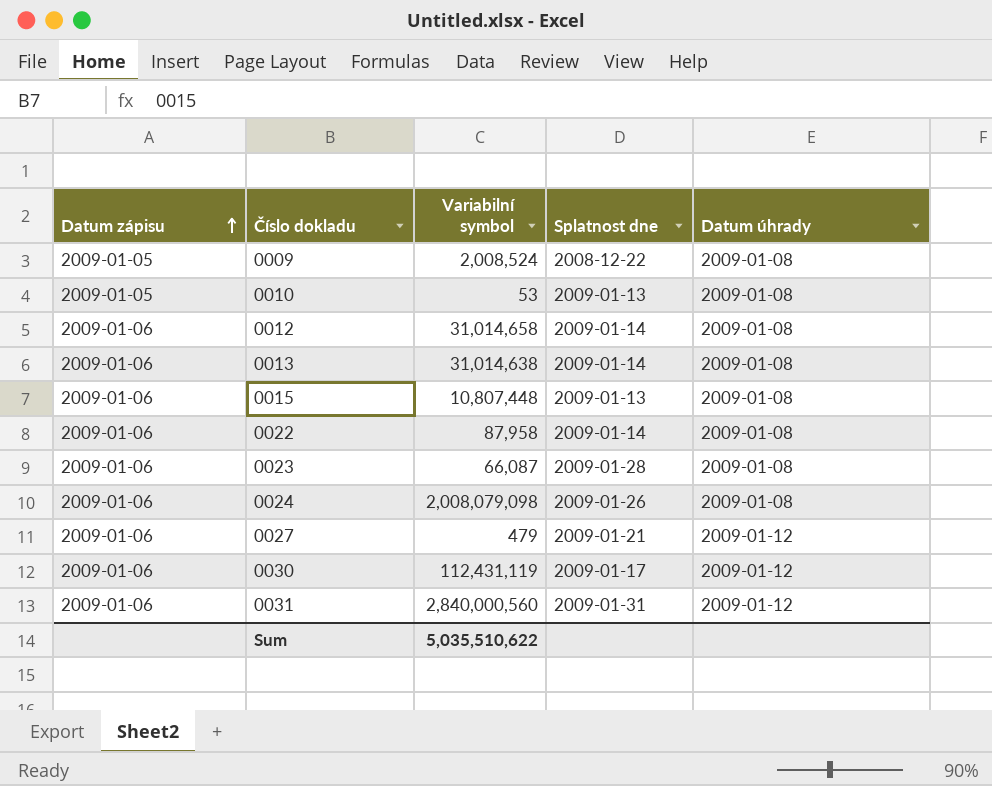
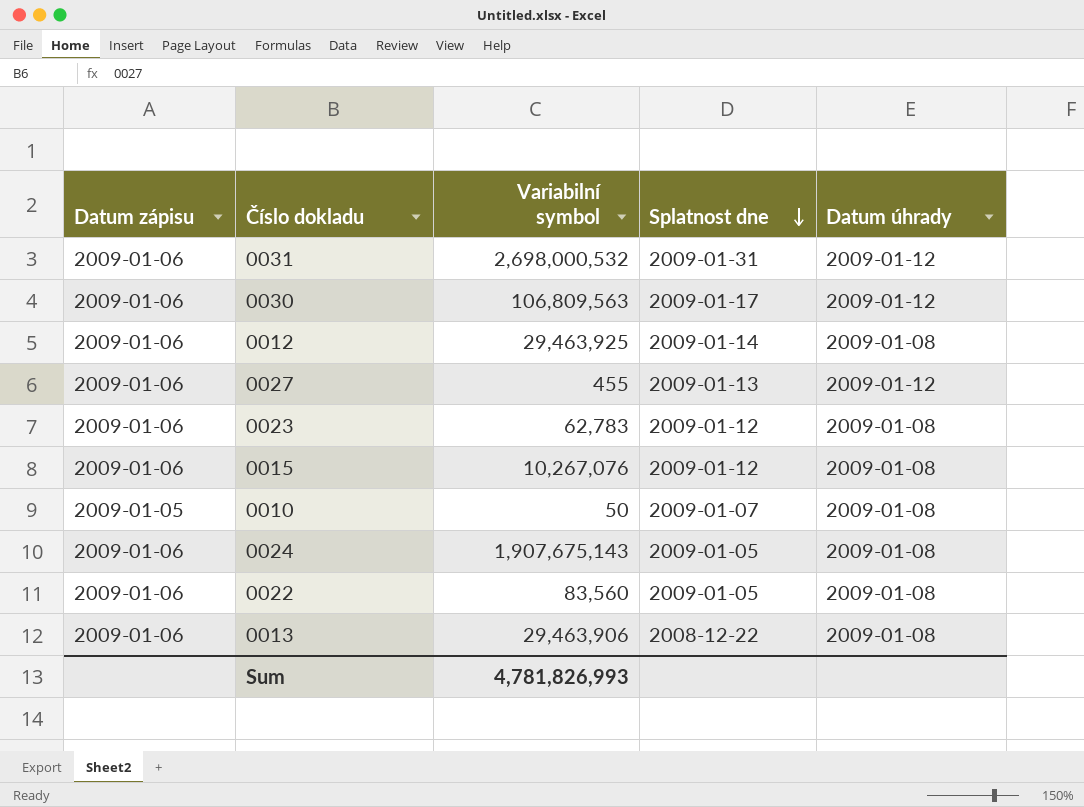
row order: Datum zápisu ascending -> Splatnost dne descending
row 0009: 2009-01-05 | 2,008,524 | 2008-12-22 | 2009-01-08 -> none
0031 | Variabilní symbol: 2,840,000,560 -> 2,698,000,532
0030 | Variabilní symbol: 112,431,119 -> 106,809,563
0012 | Variabilní symbol: 31,014,658 -> 29,463,925
0027 | Variabilní symbol: 479 -> 455
0027 | Splatnost dne: 2009-01-21 -> 2009-01-13
0023 | Variabilní symbol: 66,087 -> 62,783
0023 | Splatnost dne: 2009-01-28 -> 2009-01-12
0015 | Variabilní symbol: 10,807,448 -> 10,267,076
0015 | Splatnost dne: 2009-01-13 -> 2009-01-12
0010 | Variabilní symbol: 53 -> 50
0010 | Splatnost dne: 2009-01-13 -> 2009-01-07
0024 | Variabilní symbol: 2,008,079,098 -> 1,907,675,143
0024 | Splatnost dne: 2009-01-26 -> 2009-01-05
0022 | Variabilní symbol: 87,958 -> 83,560
0022 | Splatnost dne: 2009-01-14 -> 2009-01-05
0013 | Variabilní symbol: 31,014,638 -> 29,463,906
0013 | Splatnost dne: 2009-01-14 -> 2008-12-22
Sum | Variabilní symbol: 5,035,510,622 -> 4,781,826,993

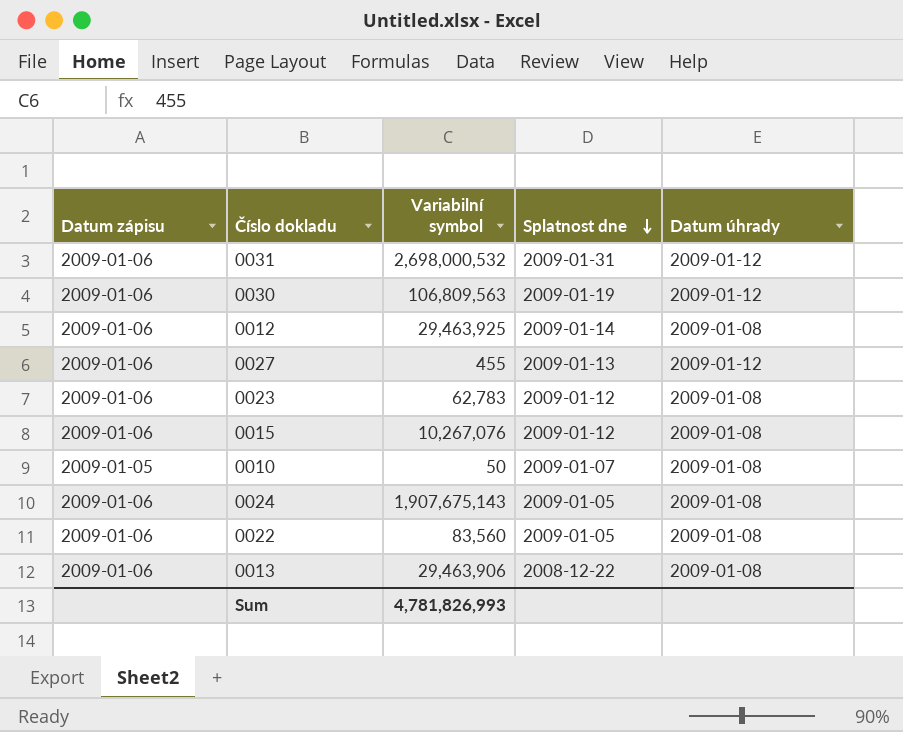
0030 | Splatnost dne: 2009-01-17 -> 2009-01-19

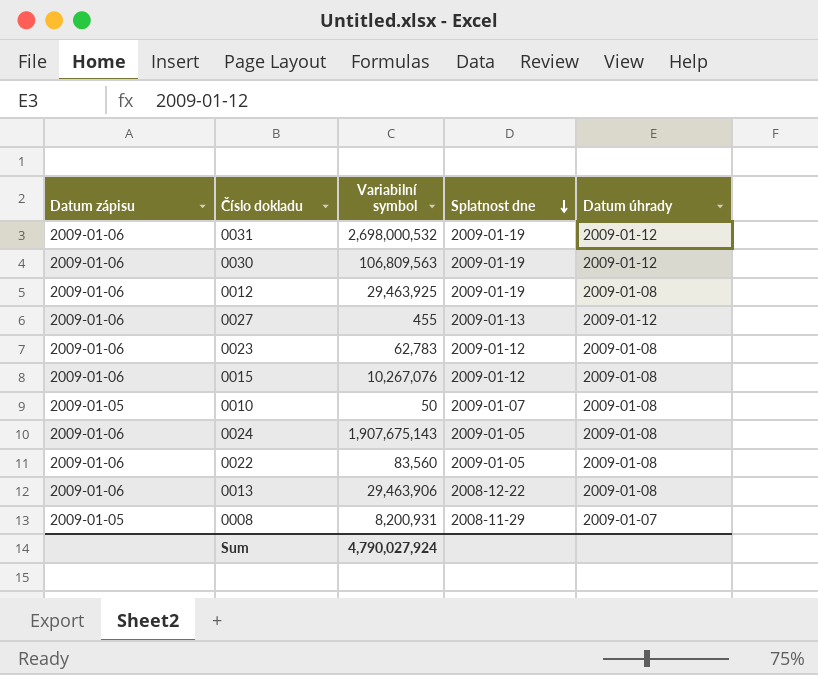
0031 | Splatnost dne: 2009-01-31 -> 2009-01-19
0012 | Splatnost dne: 2009-01-14 -> 2009-01-19
row 0008: none -> 2009-01-05 | 8,200,931 | 2008-11-29 | 2009-01-07
Sum | Variabilní symbol: 4,781,826,993 -> 4,790,027,924

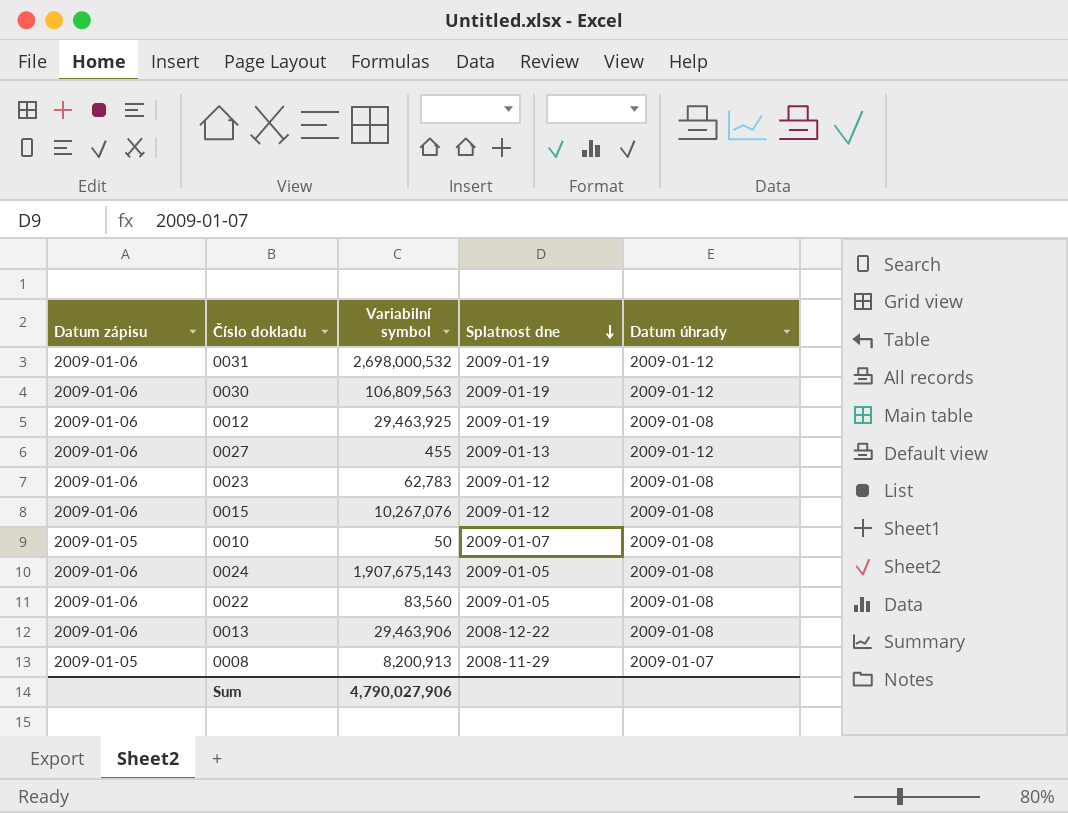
0008 | Variabilní symbol: 8,200,931 -> 8,200,913
Sum | Variabilní symbol: 4,790,027,924 -> 4,790,027,906

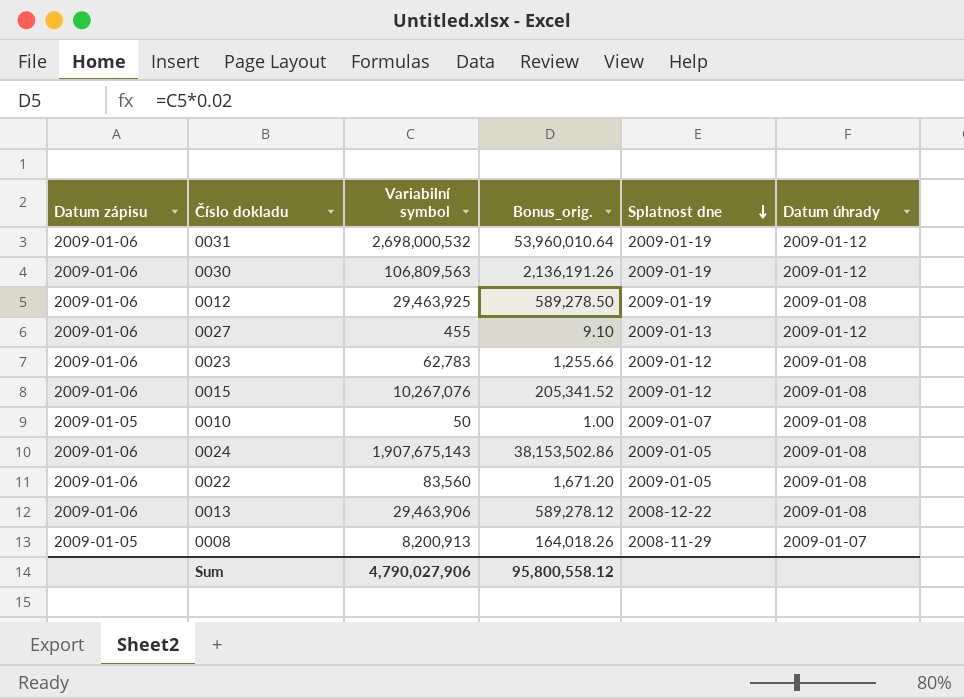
column Bonus_orig. | formula: none -> [Variabilní symbol] * 0.02

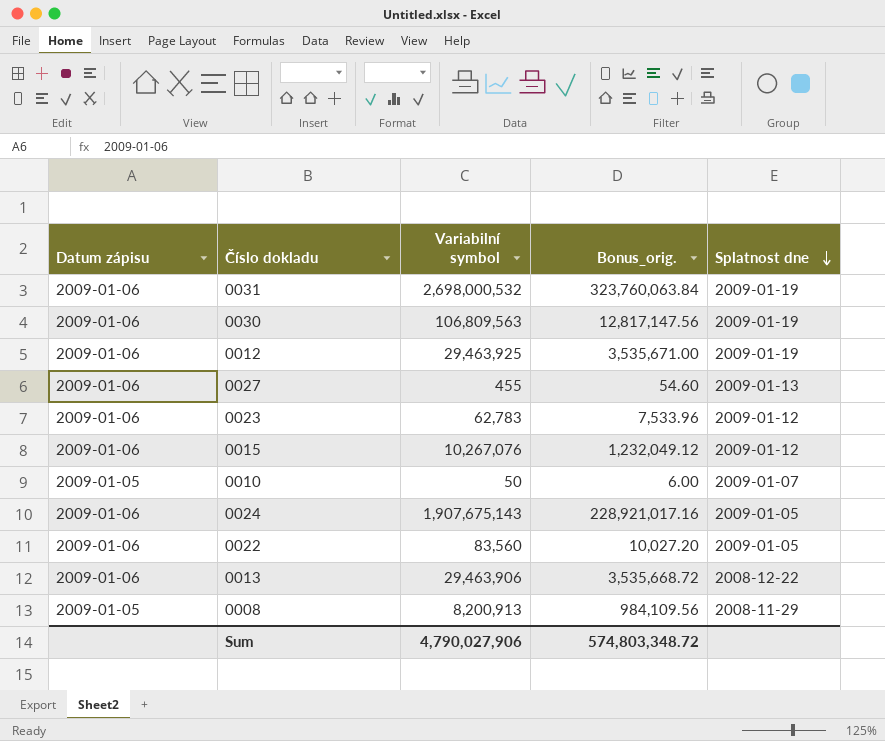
column Datum úhrady | position: 6 -> none
column Bonus_orig. | formula: [Variabilní symbol] * 0.02 -> [Variabilní symbol] * 0.12
Sum | Bonus_orig.: 95,800,558.12 -> 574,803,348.72

